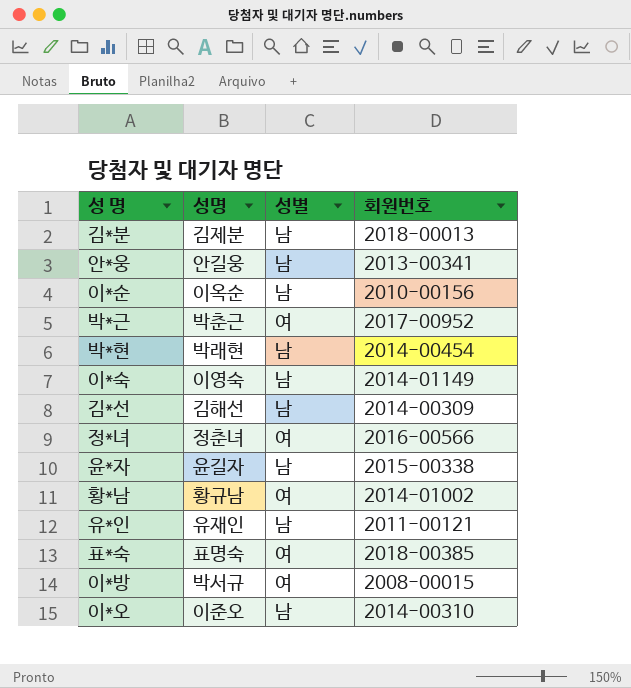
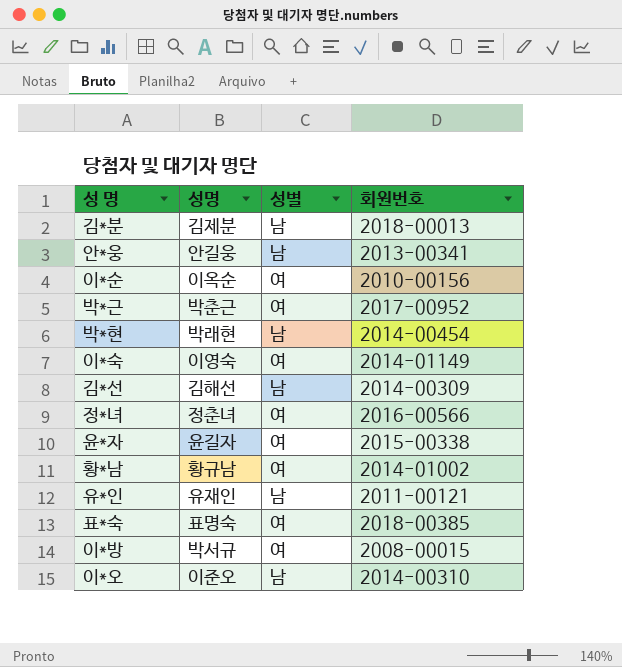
이*순 | 성별: 남 -> 여
이*숙 | 성별: 남 -> 여
윤*자 | 성별: 남 -> 여

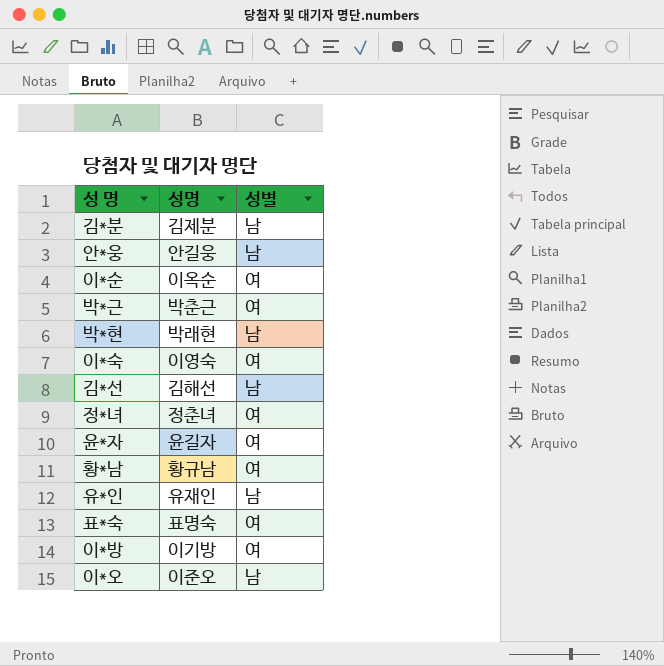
column 회원번호 | position: 4 -> none
이*방 | 성명: 박서규 -> 이기방

